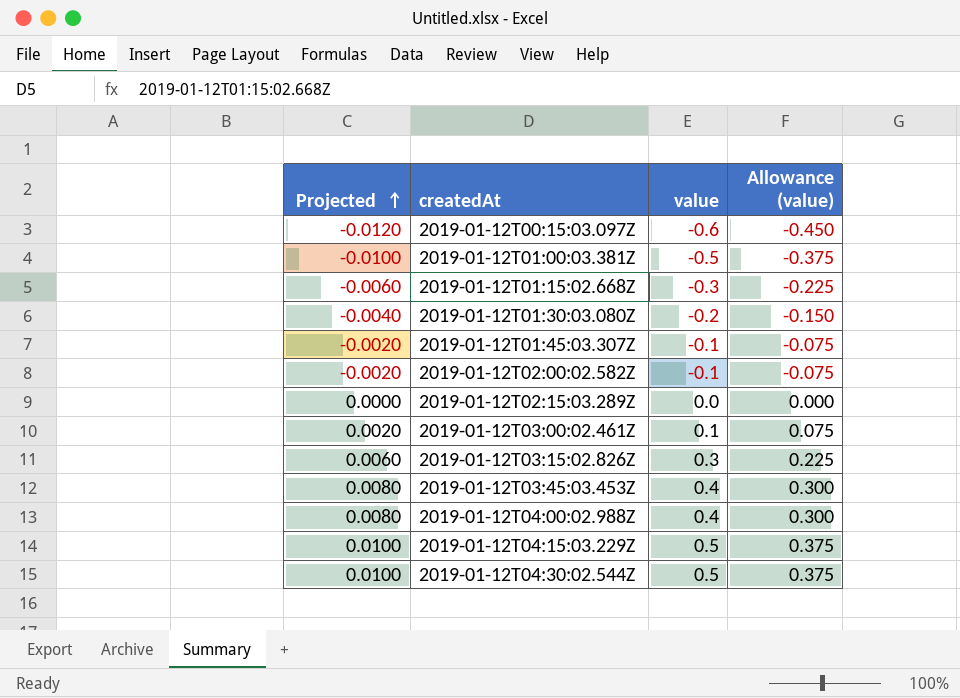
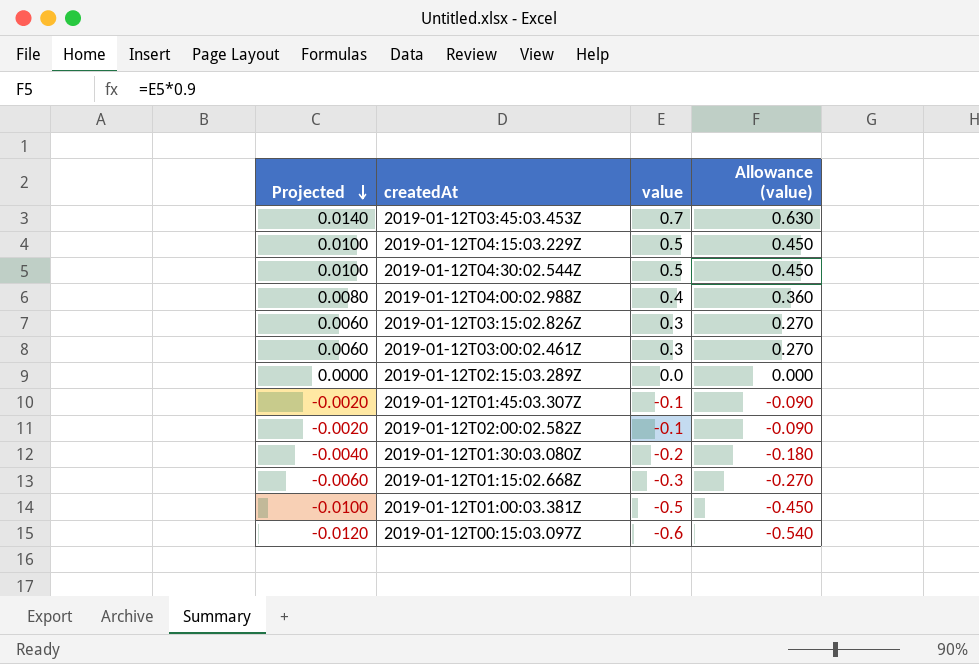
row order: Projected ascending -> Projected descending
column Allowance (value) | formula: [value] * 0.75 -> [value] * 0.9
2019-01-12T03:45:03.453Z | Projected: 0.0080 -> 0.0140
2019-01-12T03:45:03.453Z | value: 0.4 -> 0.7
2019-01-12T03:00:02.461Z | Projected: 0.0020 -> 0.0060
2019-01-12T03:00:02.461Z | value: 0.1 -> 0.3

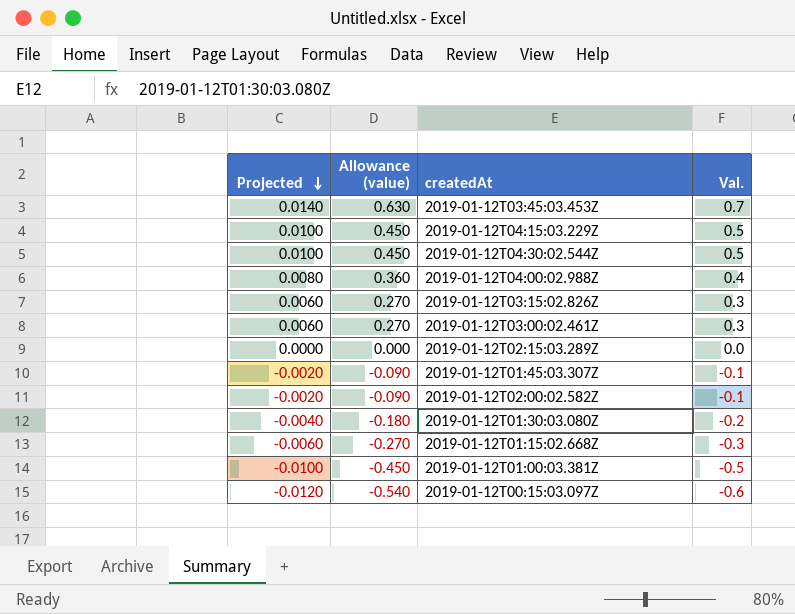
column Allowance (value) | position: 4 -> 2
column name: value -> Val.

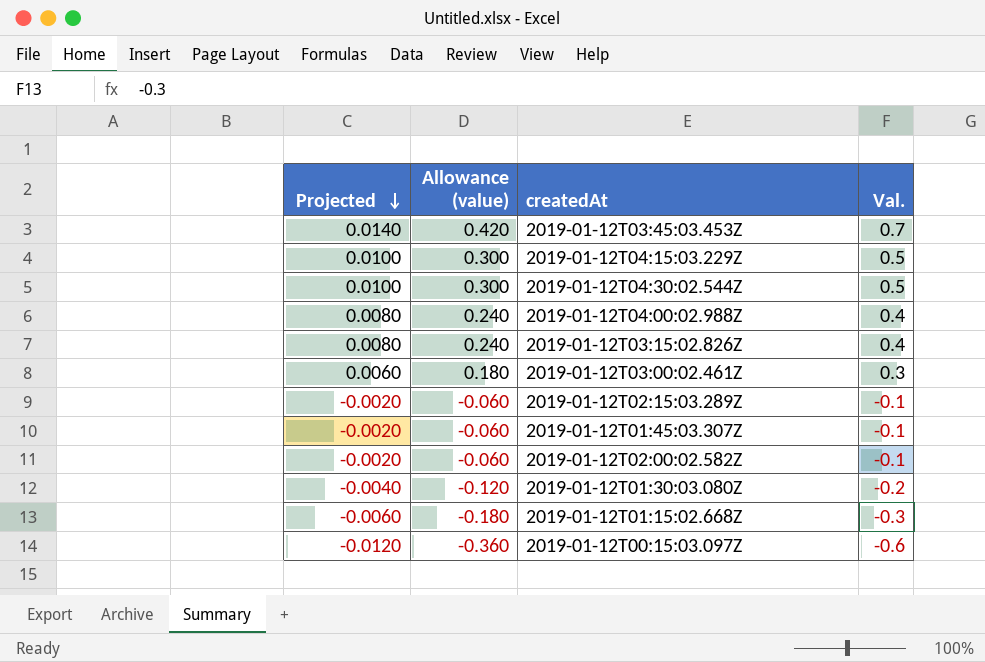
column Allowance (value) | formula: [Val.] * 0.9 -> [Val.] * 0.6
row 2019-01-12T01:00:03.381Z: -0.0100 | -0.450 | -0.5 -> none
2019-01-12T03:15:02.826Z | Projected: 0.0060 -> 0.0080
2019-01-12T03:15:02.826Z | Val.: 0.3 -> 0.4
2019-01-12T02:15:03.289Z | Projected: 0.0000 -> -0.0020
2019-01-12T02:15:03.289Z | Val.: 0.0 -> -0.1

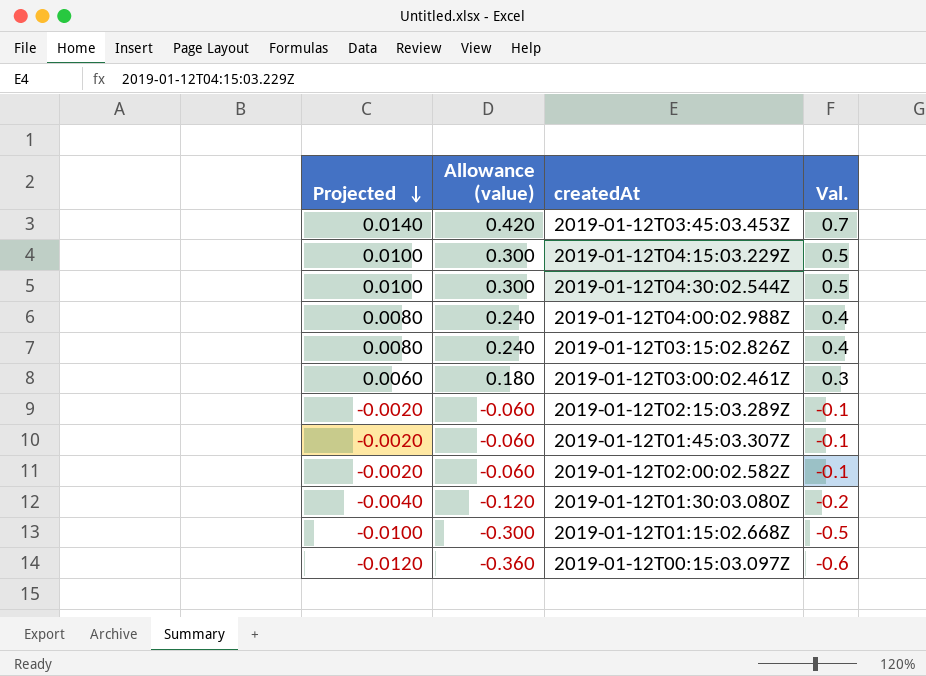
2019-01-12T01:15:02.668Z | Projected: -0.0060 -> -0.0100
2019-01-12T01:15:02.668Z | Allowance (value): -0.180 -> -0.300
2019-01-12T01:15:02.668Z | Val.: -0.3 -> -0.5

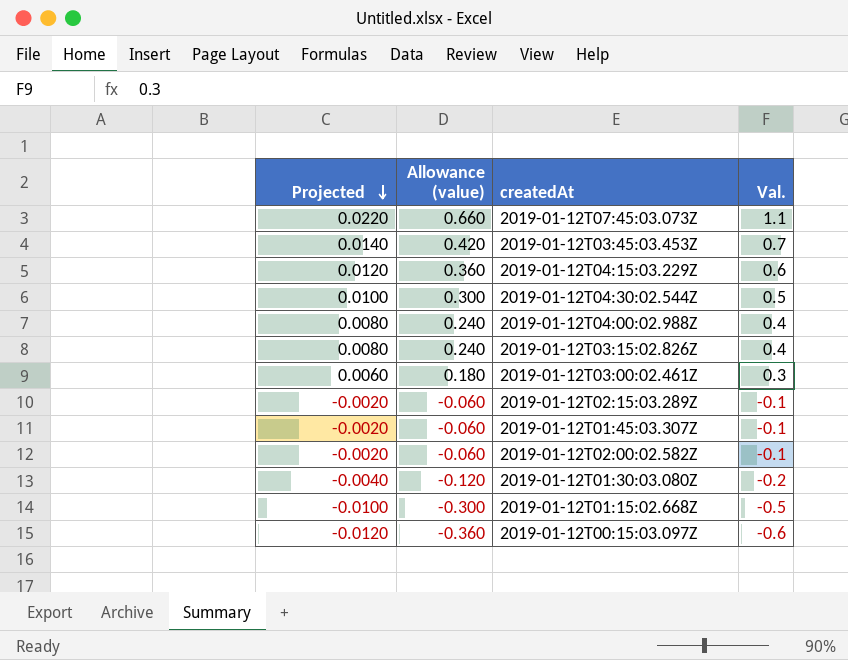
row 2019-01-12T07:45:03.073Z: none -> 0.0220 | 0.660 | 1.1
2019-01-12T04:15:03.229Z | Projected: 0.0100 -> 0.0120
2019-01-12T04:15:03.229Z | Allowance (value): 0.300 -> 0.360
2019-01-12T04:15:03.229Z | Val.: 0.5 -> 0.6

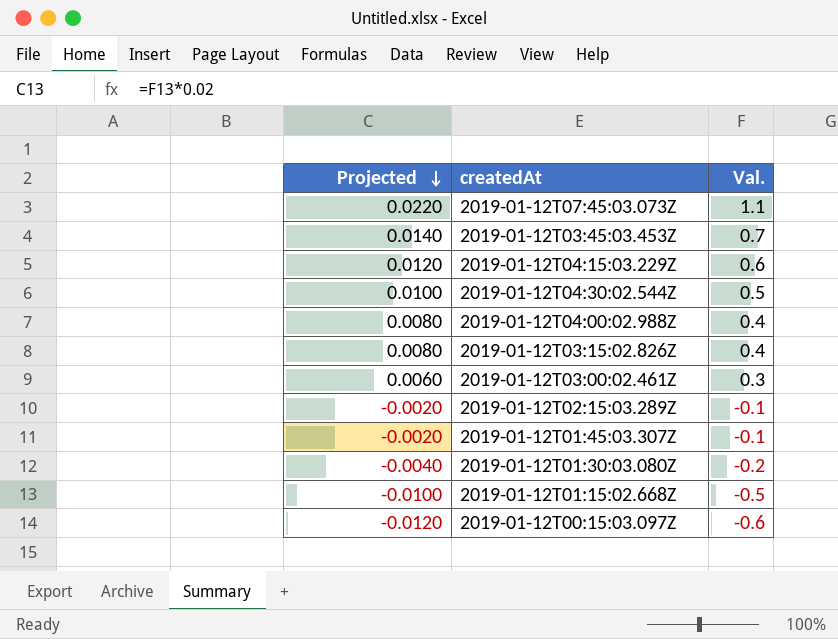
column Allowance (value) | formula: [Val.] * 0.6 -> none
row 2019-01-12T02:00:02.582Z: -0.0020 | -0.060 | -0.1 -> none

